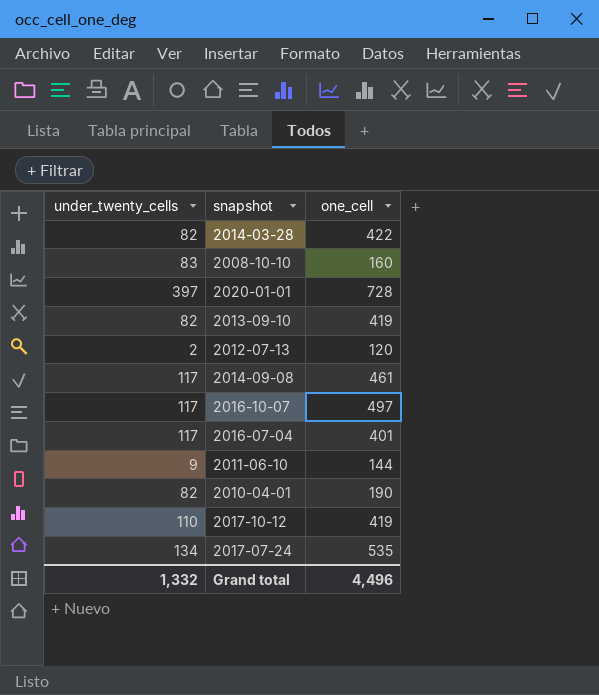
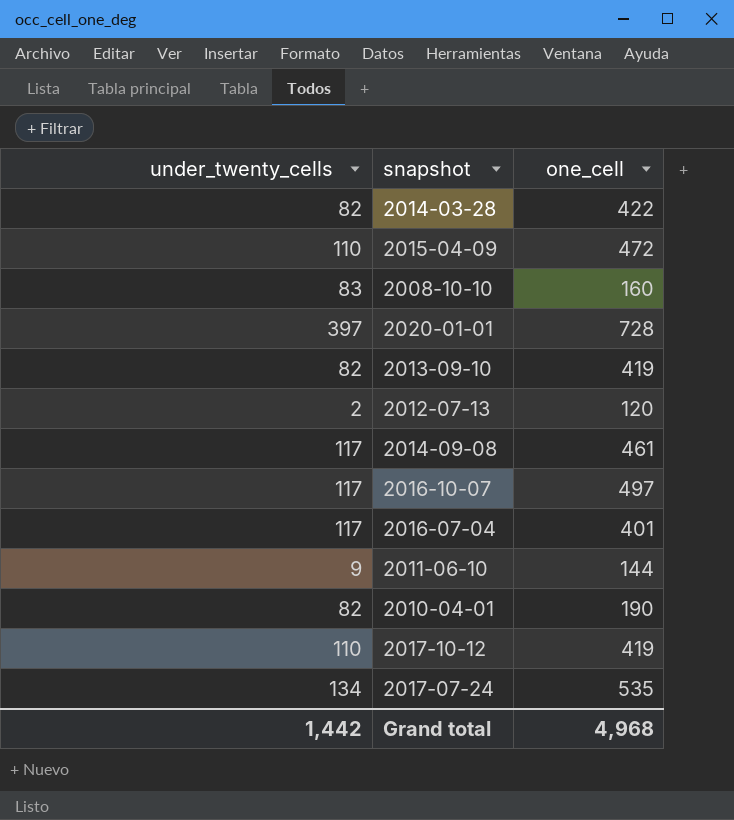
row 2015-04-09: none -> 110 | 472
Grand total | under_twenty_cells: 1,332 -> 1,442
Grand total | one_cell: 4,496 -> 4,968

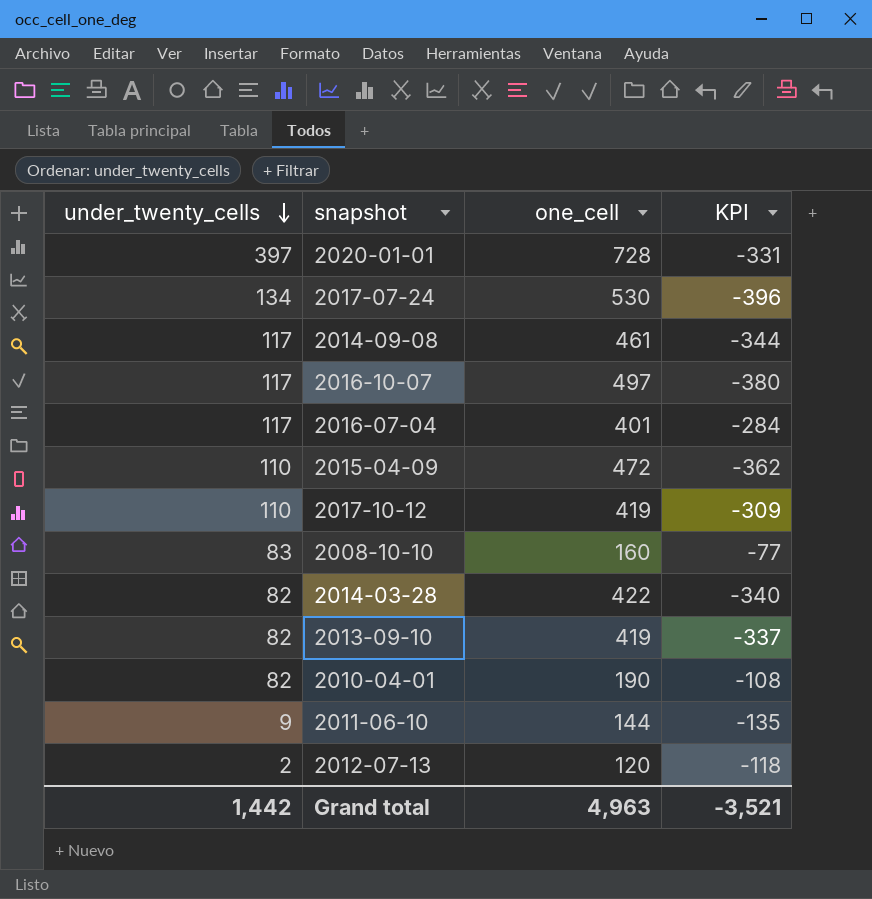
row order: none -> under_twenty_cells descending
column KPI | formula: none -> [under_twenty_cells] - [one_cell]
2017-07-24 | one_cell: 535 -> 530
Grand total | one_cell: 4,968 -> 4,963

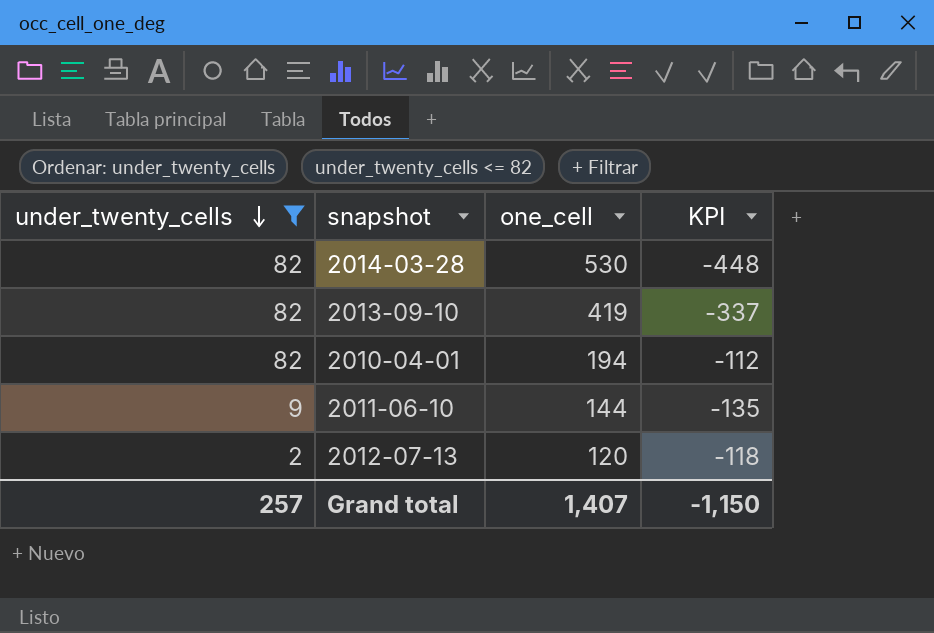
filter: none -> under_twenty_cells <= 82
2014-03-28 | one_cell: 422 -> 530
2014-03-28 | KPI: -340 -> -448
2010-04-01 | one_cell: 190 -> 194
2010-04-01 | KPI: -108 -> -112
Grand total | under_twenty_cells: 1,442 -> 257
Grand total | one_cell: 4,963 -> 1,407
Grand total | KPI: -3,521 -> -1,150

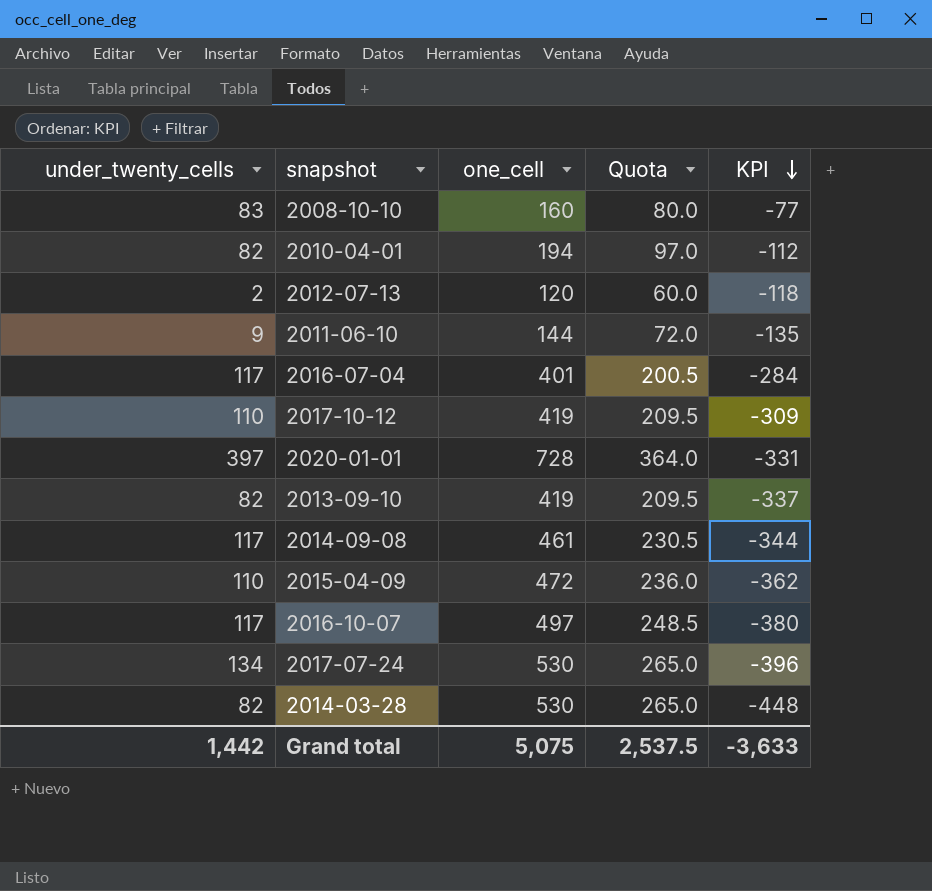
filter: under_twenty_cells <= 82 -> none
row order: under_twenty_cells descending -> KPI descending
column Quota | formula: none -> [one_cell] * 0.5
Grand total | under_twenty_cells: 257 -> 1,442
Grand total | one_cell: 1,407 -> 5,075
Grand total | KPI: -1,150 -> -3,633

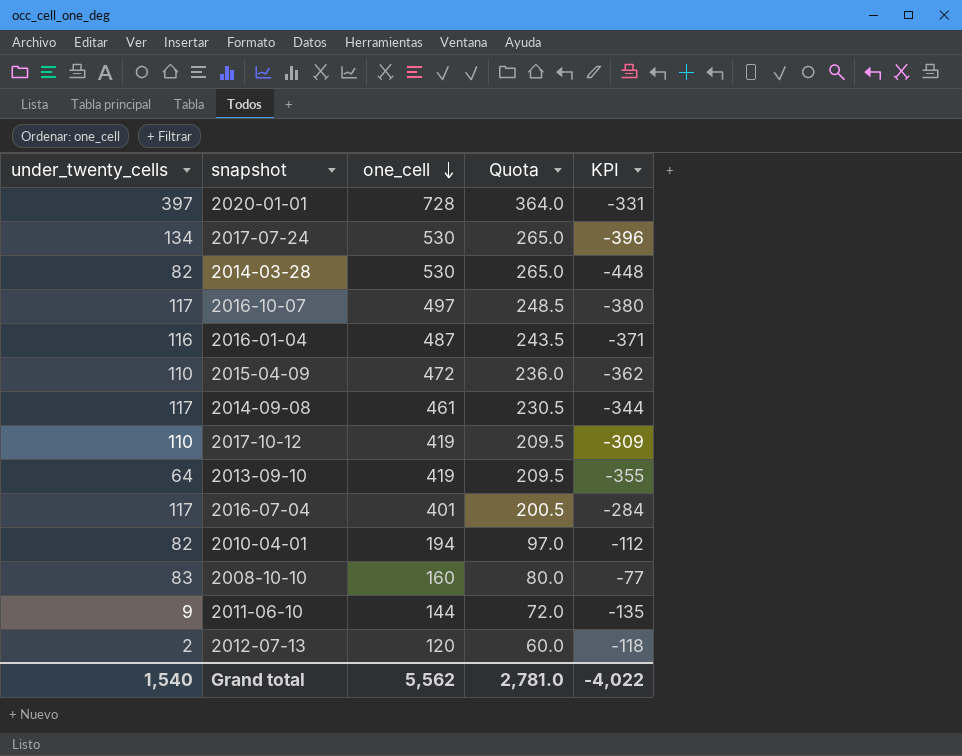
row order: KPI descending -> one_cell descending
row 2016-01-04: none -> 116 | 487 | 243.5 | -371
2013-09-10 | under_twenty_cells: 82 -> 64
2013-09-10 | KPI: -337 -> -355
Grand total | under_twenty_cells: 1,442 -> 1,540
Grand total | one_cell: 5,075 -> 5,562
Grand total | Quota: 2,537.5 -> 2,781.0
Grand total | KPI: -3,633 -> -4,022

